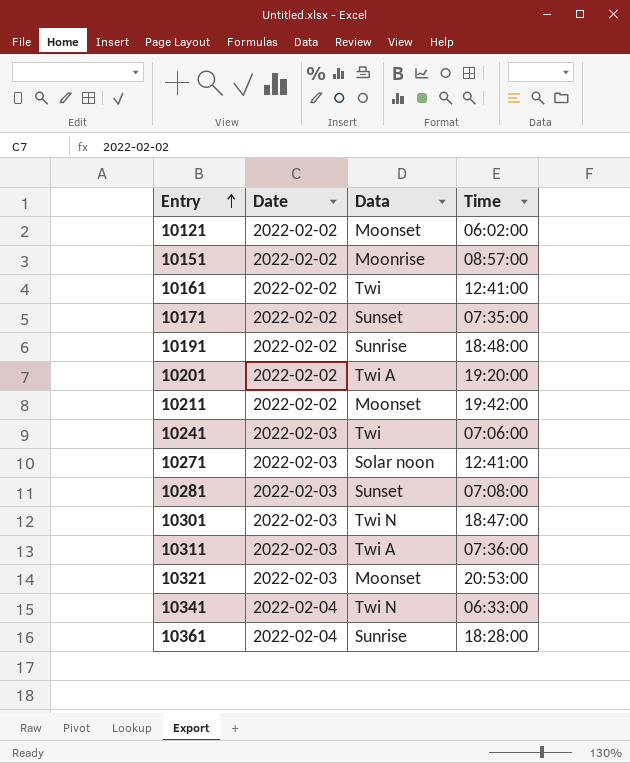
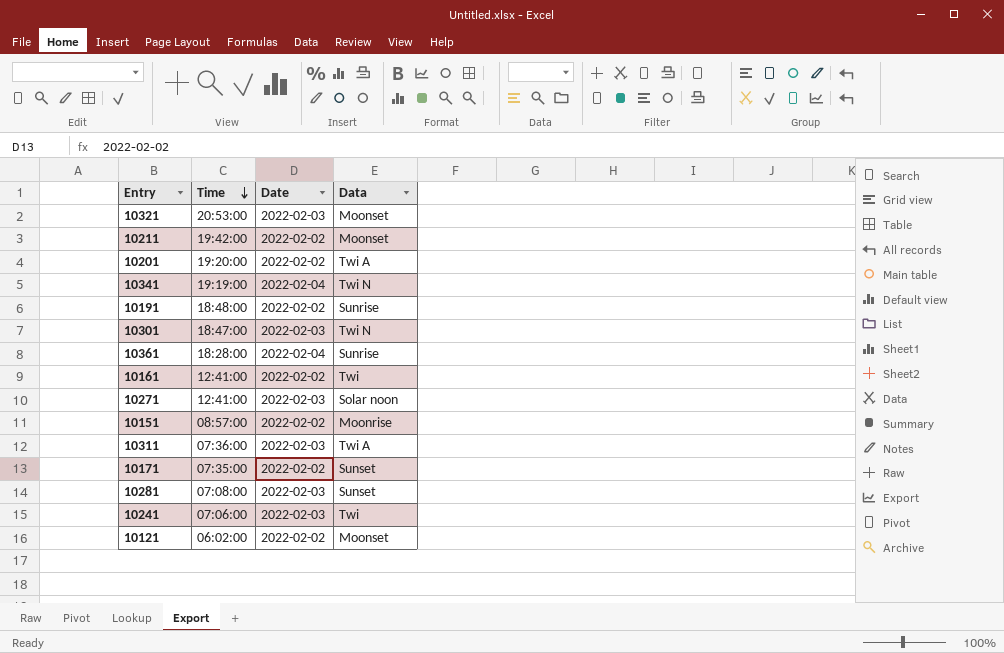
row order: Entry ascending -> Time descending
column Time | position: 4 -> 2
10341 | Time: 06:33:00 -> 19:19:00

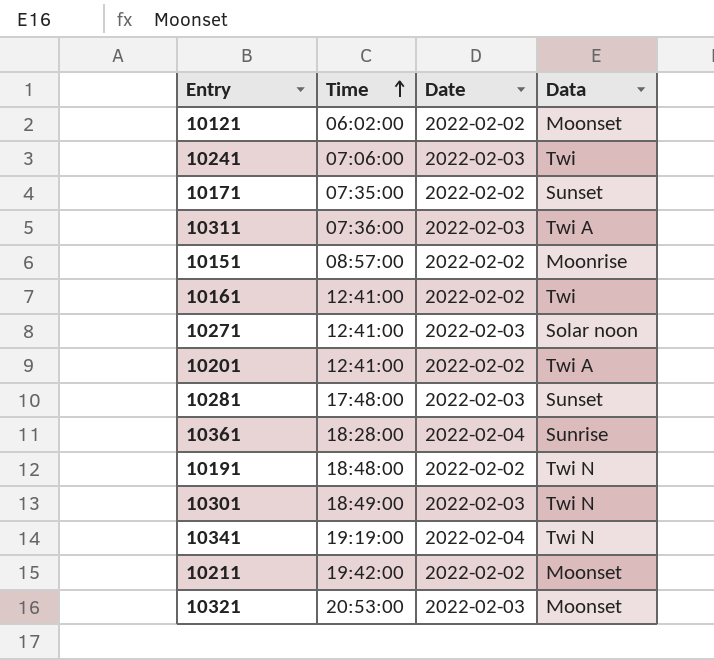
row order: Time descending -> Time ascending
10201 | Time: 19:20:00 -> 12:41:00
10281 | Time: 07:08:00 -> 17:48:00
10191 | Data: Sunrise -> Twi N
10301 | Time: 18:47:00 -> 18:49:00

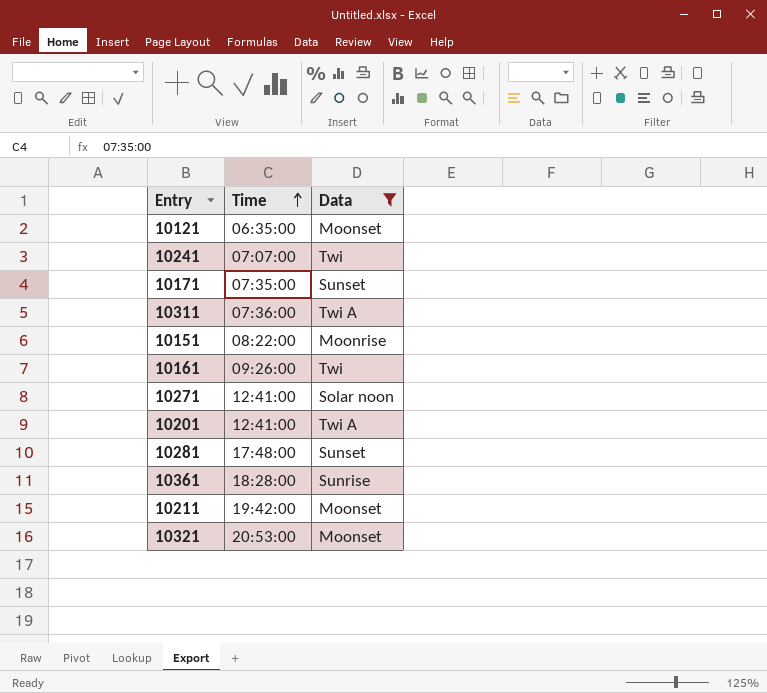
filter: none -> Data != Twi N
column Date | position: 3 -> none
10121 | Time: 06:02:00 -> 06:35:00
10241 | Time: 07:06:00 -> 07:07:00
10151 | Time: 08:57:00 -> 08:22:00
10161 | Time: 12:41:00 -> 09:26:00

